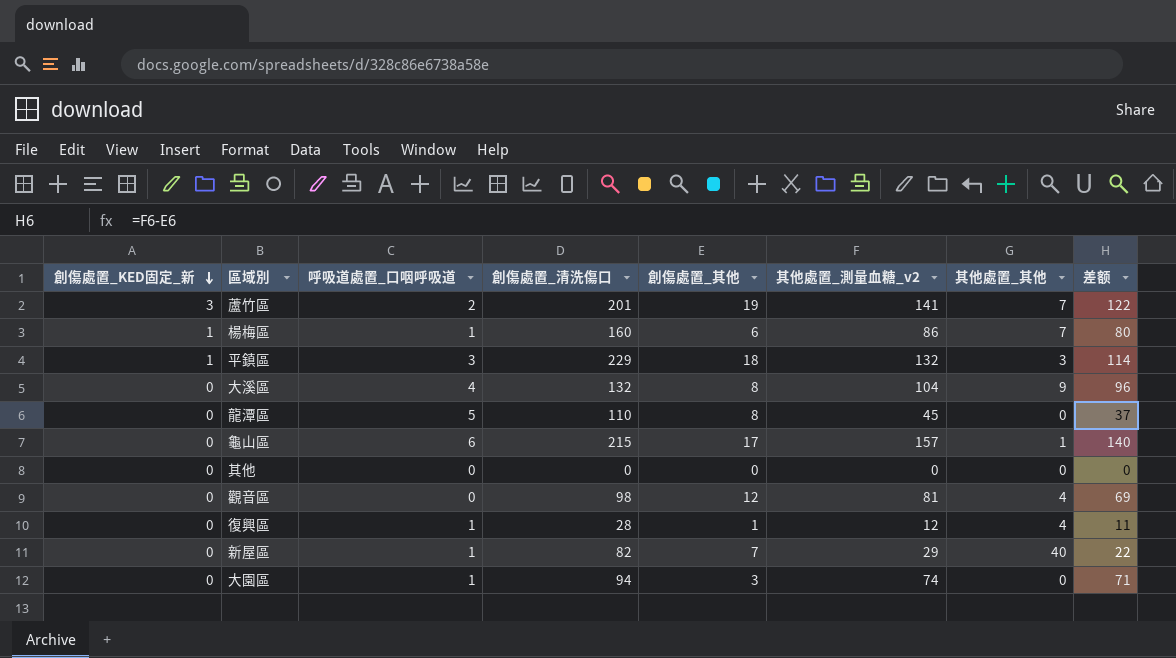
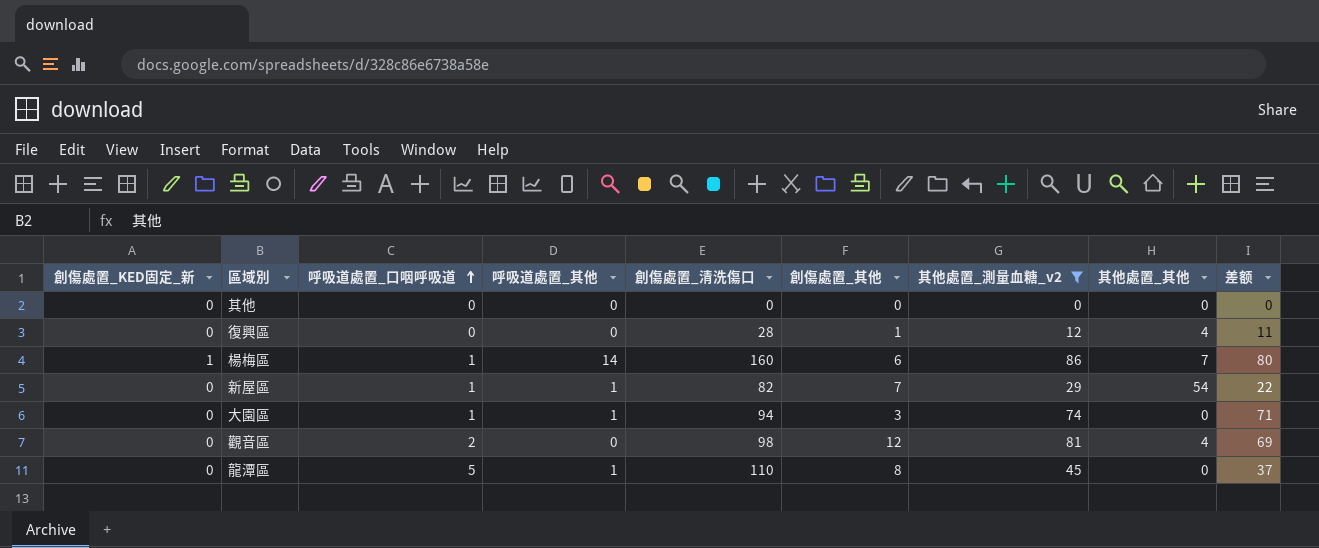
filter: none -> 其他處置_測量血糖_v2 <= 86
row order: 創傷處置_KED固定_新 descending -> 呼吸道處置_口咽呼吸道 ascending
column 呼吸道處置_其他 | position: none -> 4
復興區 | 呼吸道處置_口咽呼吸道: 1 -> 0
新屋區 | 其他處置_其他: 40 -> 54
觀音區 | 呼吸道處置_口咽呼吸道: 0 -> 2

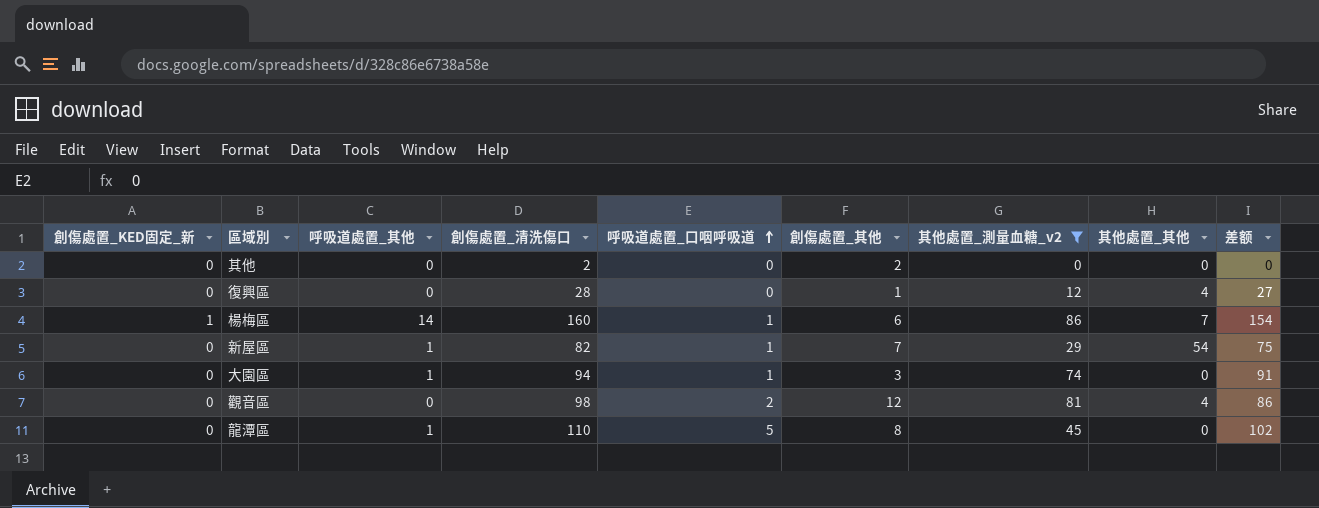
column 呼吸道處置_口咽呼吸道 | position: 3 -> 5
column 差额 | formula: [其他處置_測量血糖_v2] - [創傷處置_其他] -> [創傷處置_清洗傷口] - [創傷處置_其他]
其他 | 創傷處置_清洗傷口: 0 -> 2
其他 | 創傷處置_其他: 0 -> 2

